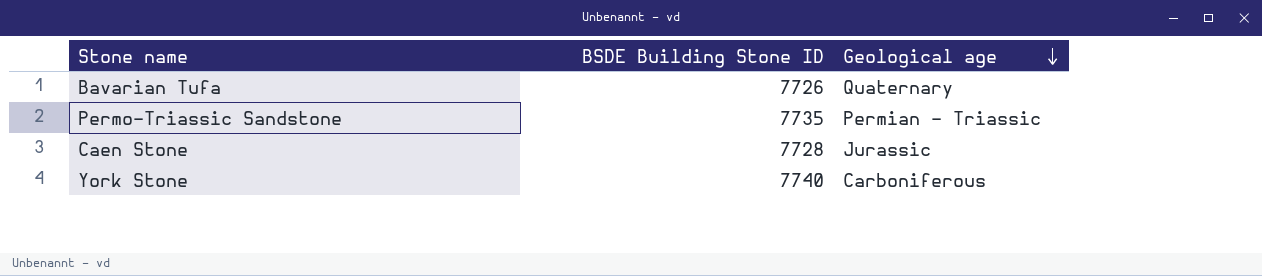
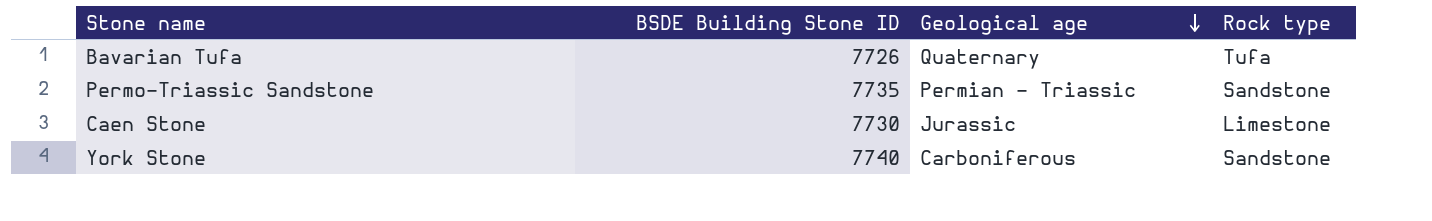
column Rock type | position: none -> 4
Caen Stone | BSDE Building Stone ID: 7728 -> 7730

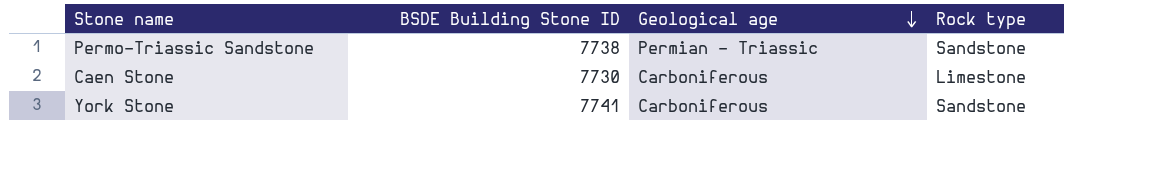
row Bavarian Tufa: 7726 | Quaternary | Tufa -> none
Permo-Triassic Sandstone | BSDE Building Stone ID: 7735 -> 7738
Caen Stone | Geological age: Jurassic -> Carboniferous
York Stone | BSDE Building Stone ID: 7740 -> 7741

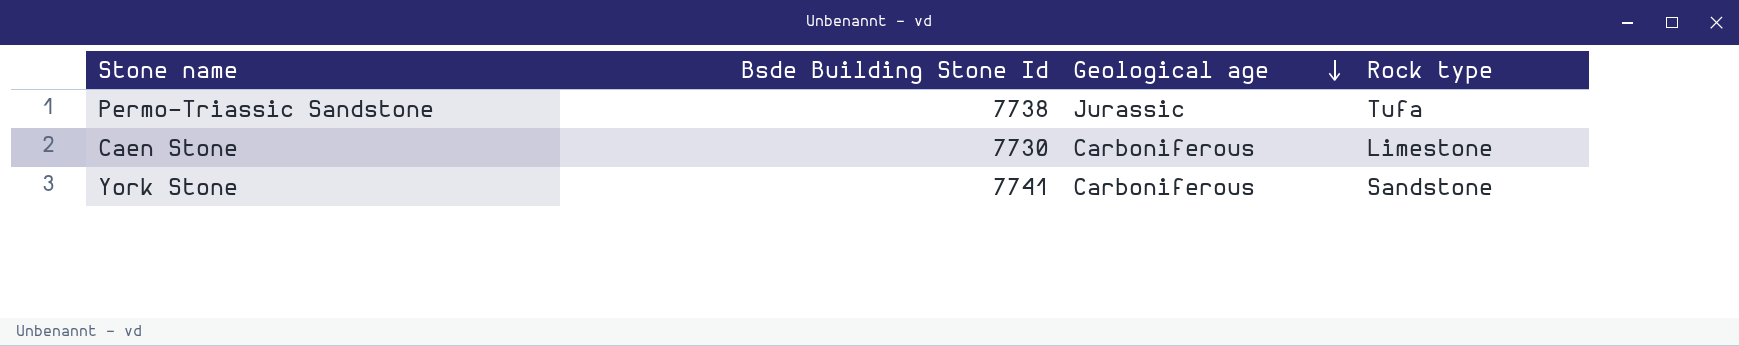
column name: BSDE Building Stone ID -> Bsde Building Stone Id
Permo-Triassic Sandstone | Geological age: Permian - Triassic -> Jurassic
Permo-Triassic Sandstone | Rock type: Sandstone -> Tufa

